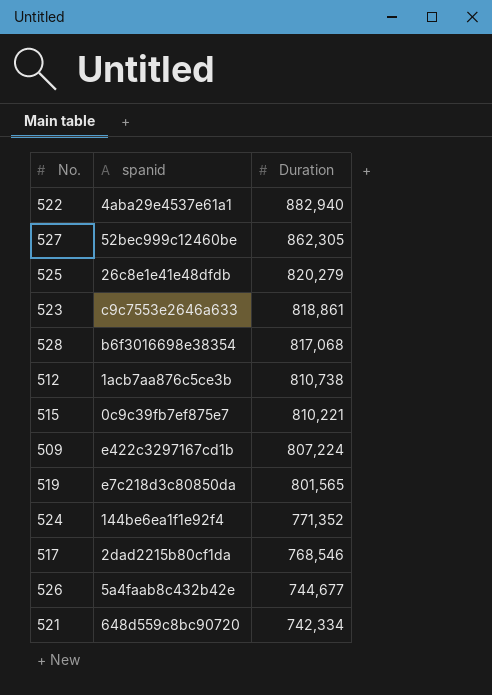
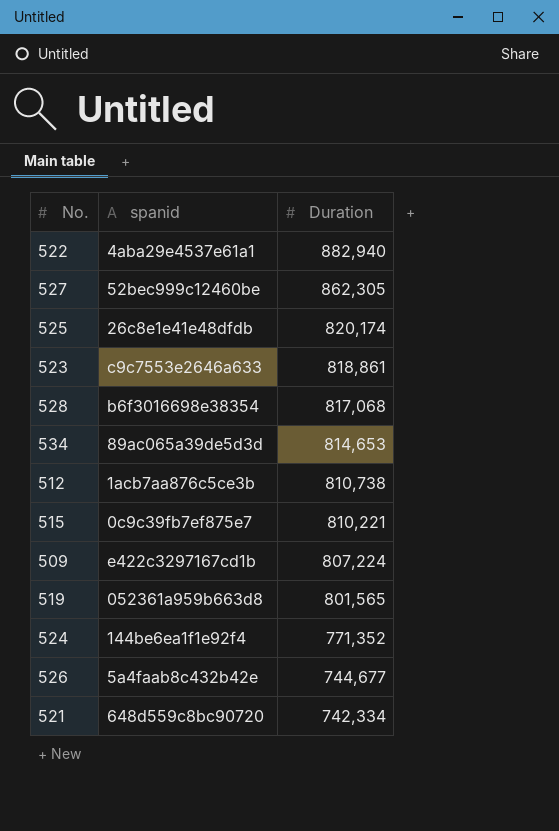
row 517: 2dad2215b80cf1da | 768,546 -> none
525 | Duration: 820,279 -> 820,174
row 534: none -> 89ac065a39de5d3d | 814,653
519 | spanid: e7c218d3c80850da -> 052361a959b663d8

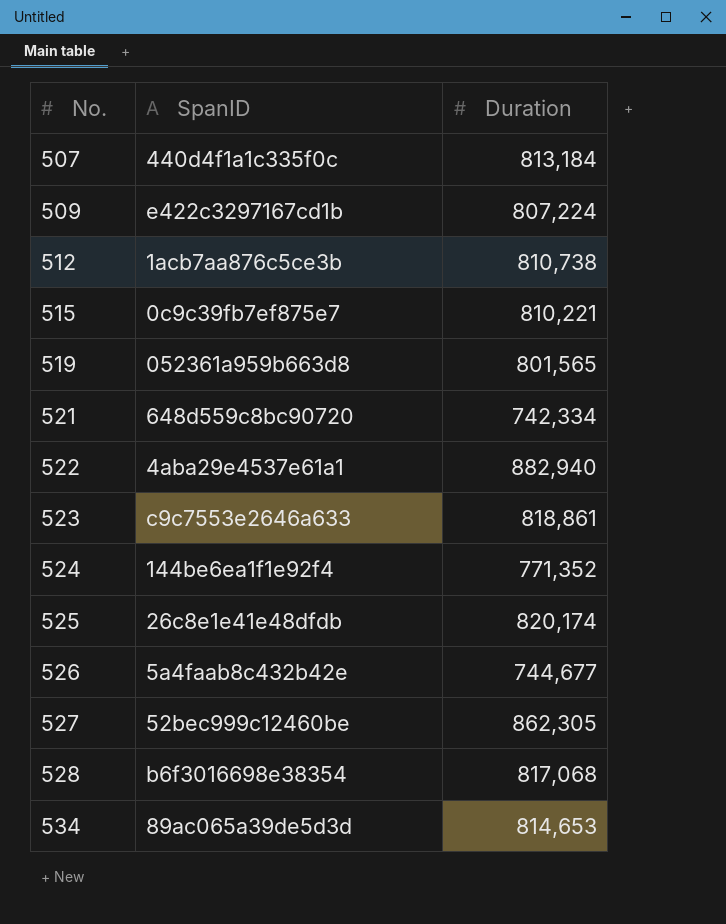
row order: Duration descending -> No. ascending
column name: spanid -> SpanID
row 507: none -> 440d4f1a1c335f0c | 813,184

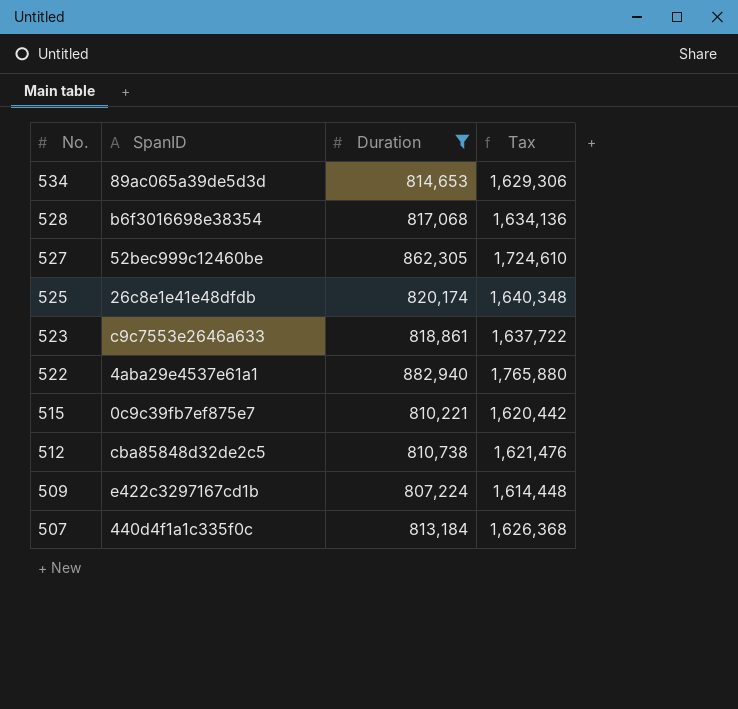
filter: none -> Duration >= 807,224
row order: No. ascending -> No. descending
column Tax | formula: none -> [Duration] * 2
512 | SpanID: 1acb7aa876c5ce3b -> cba85848d32de2c5

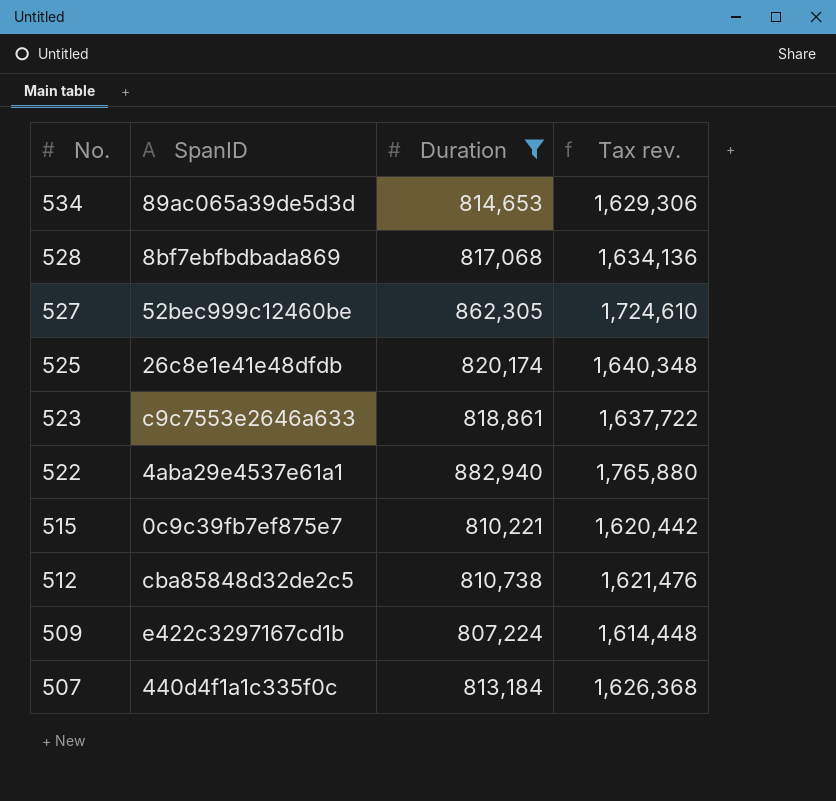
column name: Tax -> Tax rev.
528 | SpanID: b6f3016698e38354 -> 8bf7ebfbdbada869

